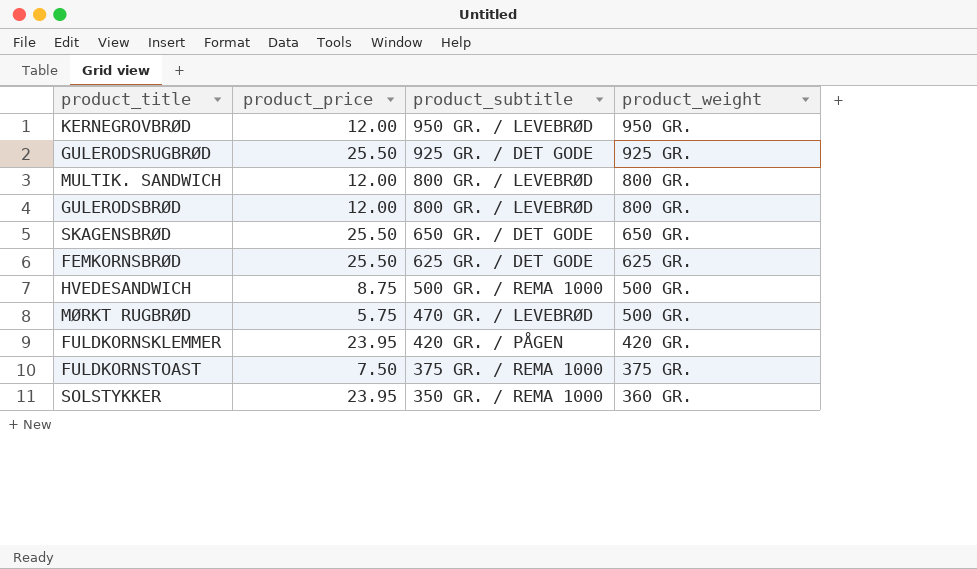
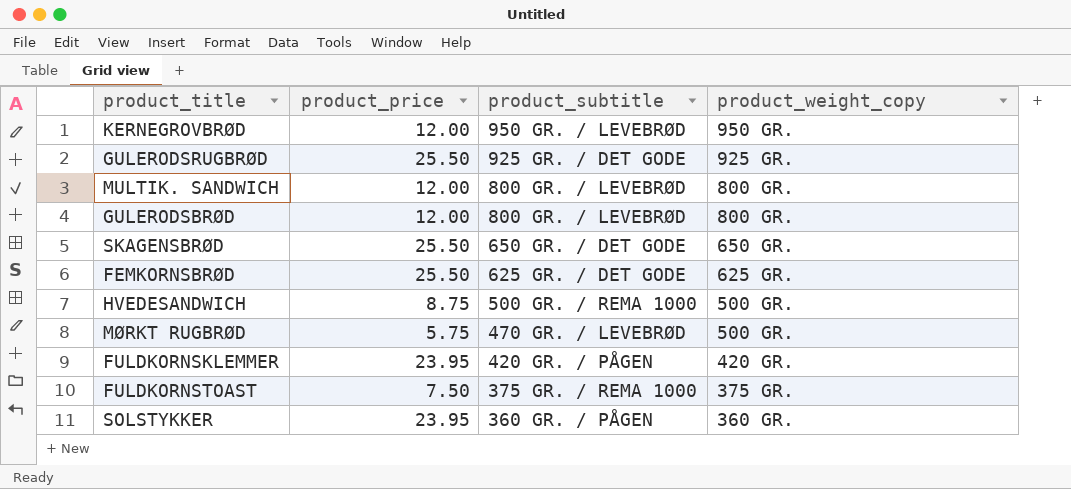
column name: product_weight -> product_weight_copy
SOLSTYKKER | product_subtitle: 350 GR. / REMA 1000 -> 360 GR. / PÅGEN

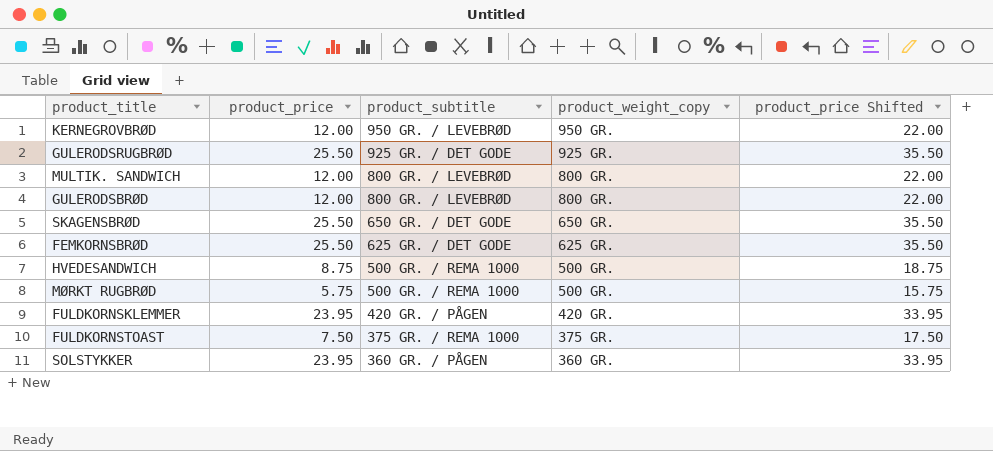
column product_price Shifted | formula: none -> [product_price] + 10
MØRKT RUGBRØD | product_subtitle: 470 GR. / LEVEBRØD -> 500 GR. / REMA 1000

